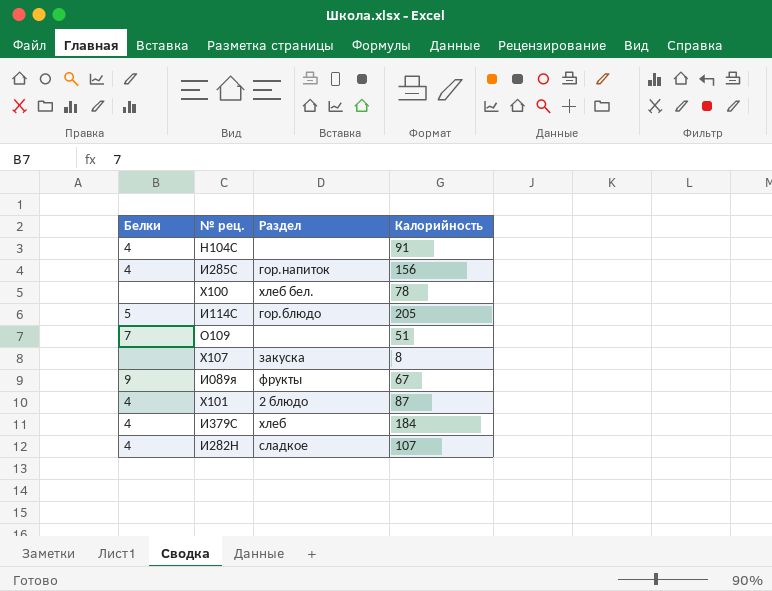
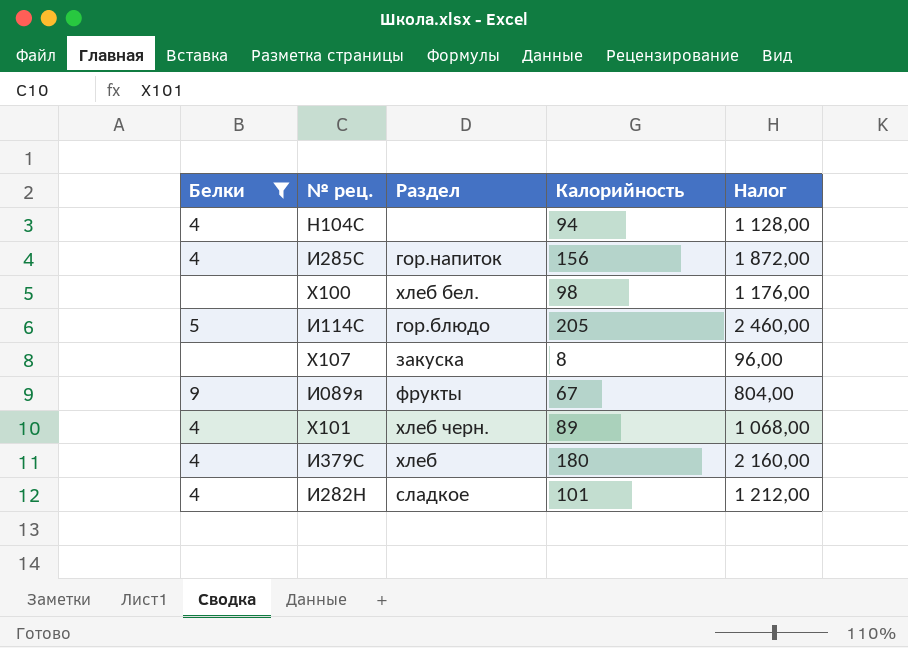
filter: none -> Белки != 7
column Налог | formula: none -> [Калорийность] * 12
Н104С | Калорийность: 91 -> 94
Х100 | Калорийность: 78 -> 98
Х101 | Раздел: 2 блюдо -> хлеб черн.
Х101 | Калорийность: 87 -> 89
И379С | Калорийность: 184 -> 180
И282Н | Калорийность: 107 -> 101

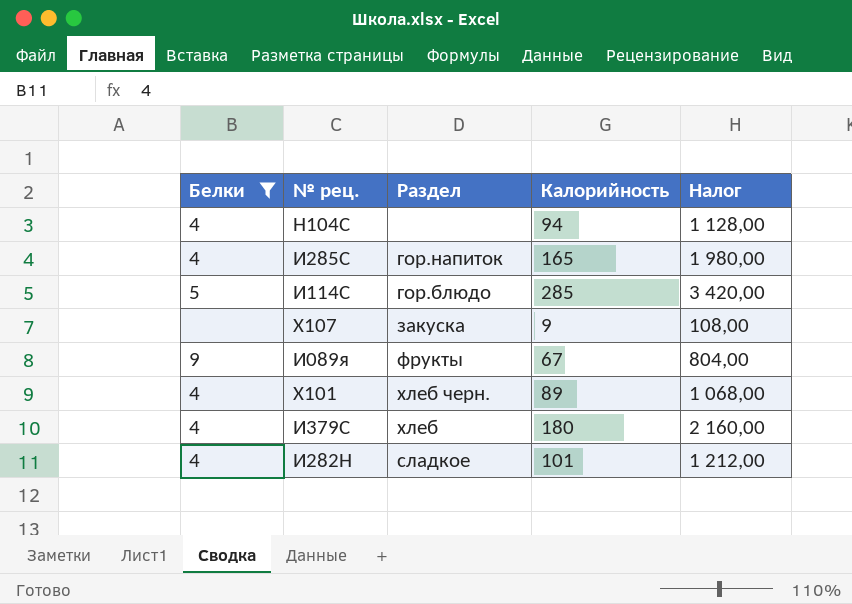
row Х100: none | хлеб бел. | 98 | 1 176,00 -> none
И285С | Калорийность: 156 -> 165
И285С | Налог: 1 872,00 -> 1 980,00
И114С | Калорийность: 205 -> 285
И114С | Налог: 2 460,00 -> 3 420,00
Х107 | Калорийность: 8 -> 9
Х107 | Налог: 96,00 -> 108,00

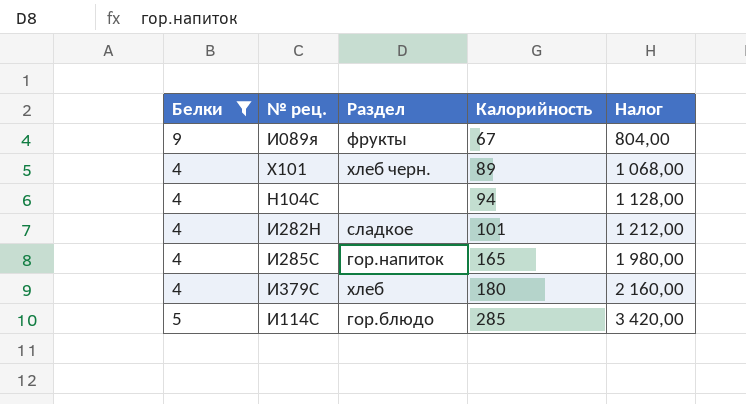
row order: none -> Калорийность ascending
row Х107: none | закуска | 9 | 108,00 -> none

